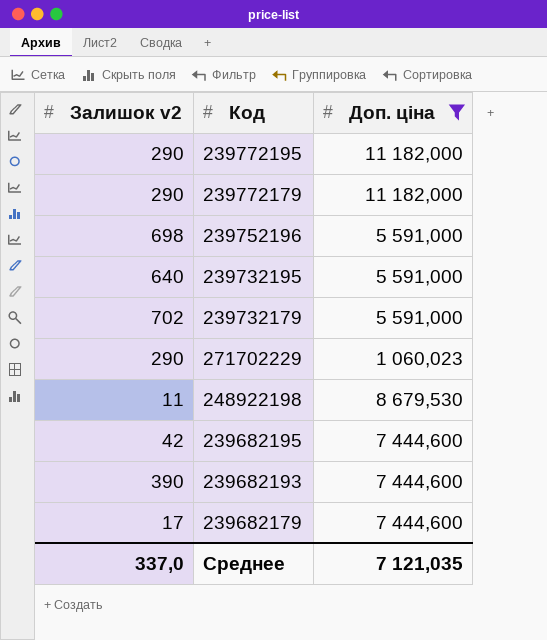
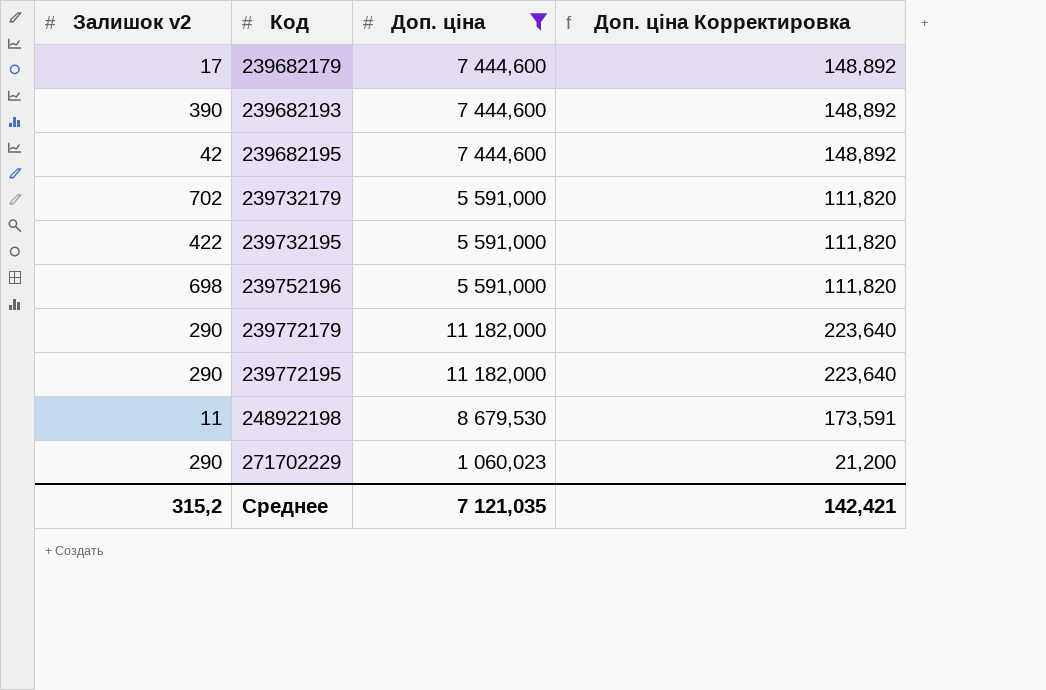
row order: none -> Код ascending
column Доп. ціна Корректировка | formula: none -> [Доп. ціна] * 0,02
239732195 | Залишок v2: 640 -> 422
Среднее | Залишок v2: 337,0 -> 315,2

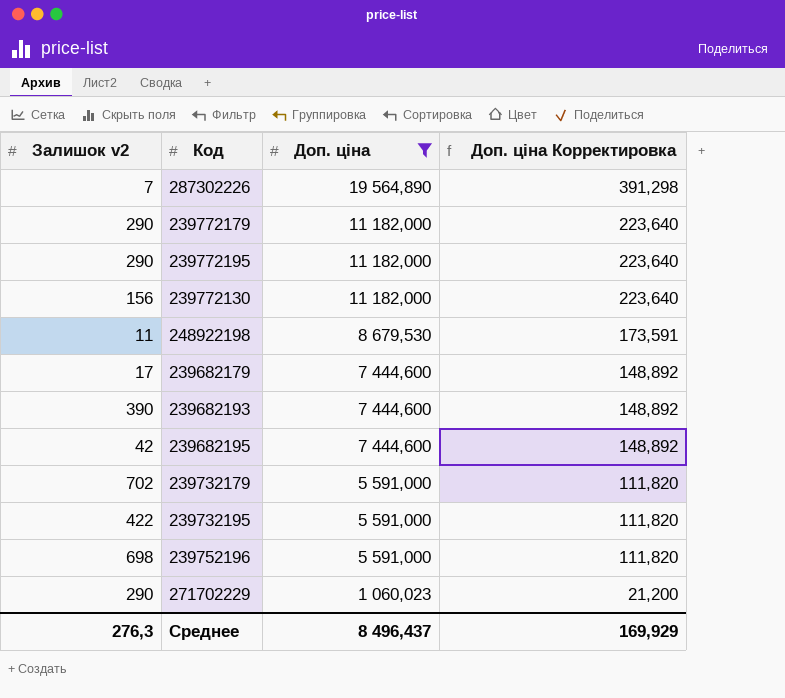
row order: Код ascending -> Доп. ціна descending
row 287302226: none -> 7 | 19 564,890 | 391,298
row 239772130: none -> 156 | 11 182,000 | 223,640
Среднее | Залишок v2: 315,2 -> 276,3
Среднее | Доп. ціна: 7 121,035 -> 8 496,437
Среднее | Доп. ціна Корректировка: 142,421 -> 169,929

